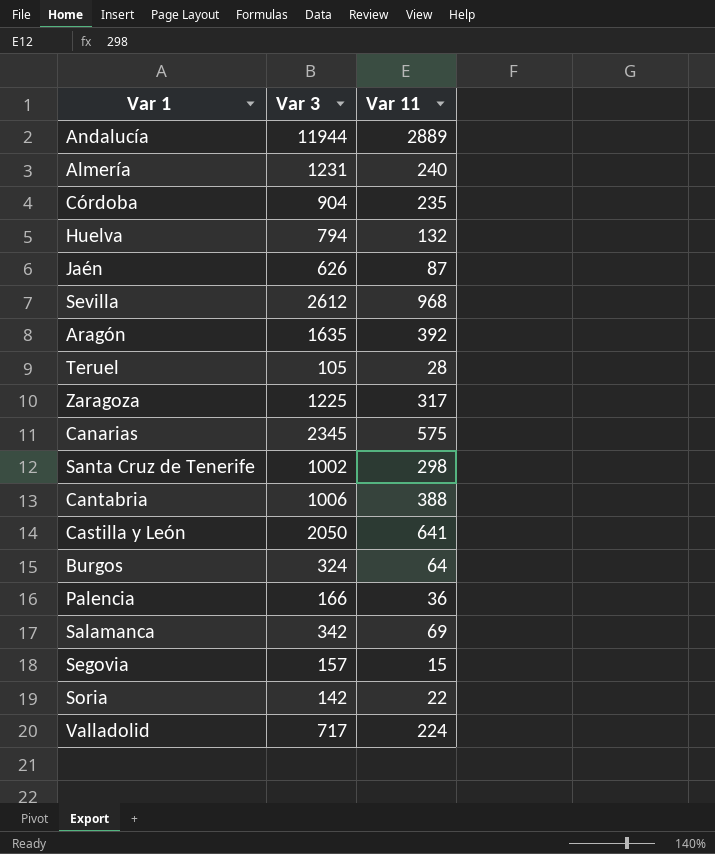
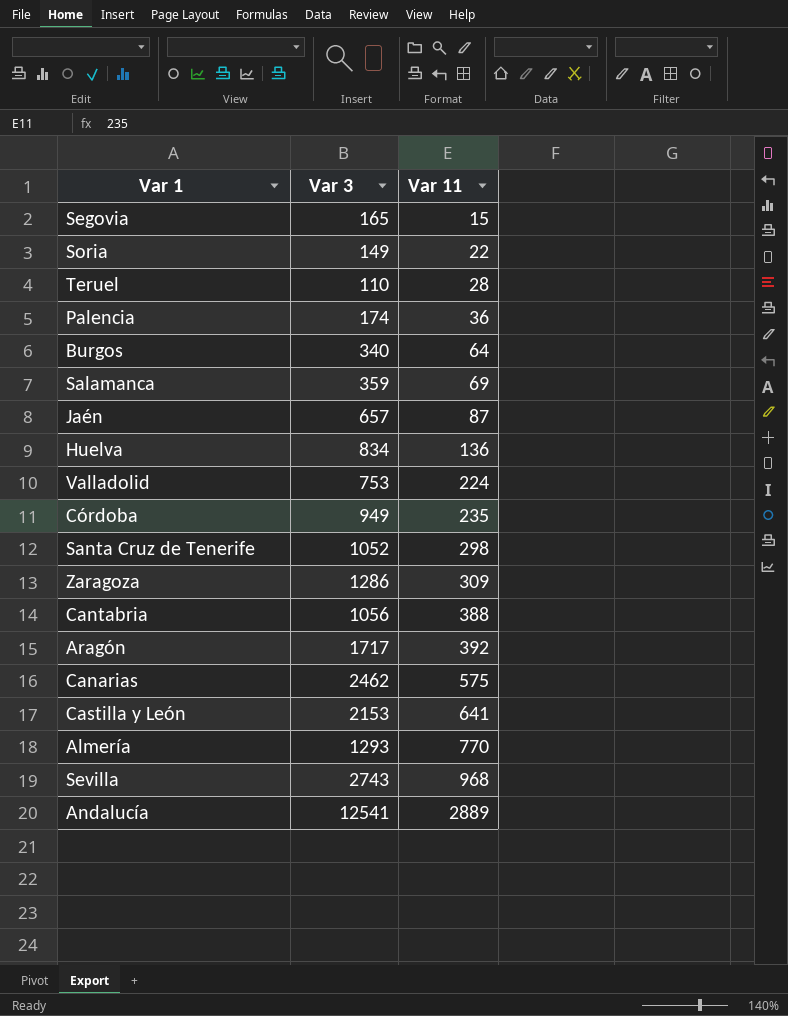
row order: none -> Var 11 ascending
Segovia | Var 3: 157 -> 165
Soria | Var 3: 142 -> 149
Teruel | Var 3: 105 -> 110
Palencia | Var 3: 166 -> 174
Burgos | Var 3: 324 -> 340
Salamanca | Var 3: 342 -> 359
Jaén | Var 3: 626 -> 657
Huelva | Var 3: 794 -> 834
Huelva | Var 11: 132 -> 136
Valladolid | Var 3: 717 -> 753
Córdoba | Var 3: 904 -> 949
Santa Cruz de Tenerife | Var 3: 1002 -> 1052
Zaragoza | Var 3: 1225 -> 1286
Zaragoza | Var 11: 317 -> 309
Cantabria | Var 3: 1006 -> 1056
Aragón | Var 3: 1635 -> 1717
Canarias | Var 3: 2345 -> 2462
Castilla y León | Var 3: 2050 -> 2153
Almería | Var 3: 1231 -> 1293
Almería | Var 11: 240 -> 770
Sevilla | Var 3: 2612 -> 2743
Andalucía | Var 3: 11944 -> 12541

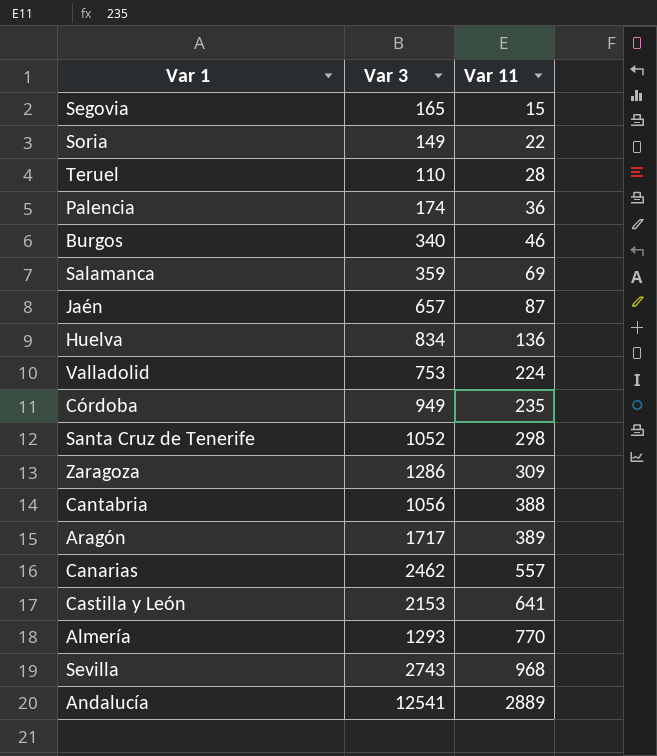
Burgos | Var 11: 64 -> 46
Aragón | Var 11: 392 -> 389
Canarias | Var 11: 575 -> 557

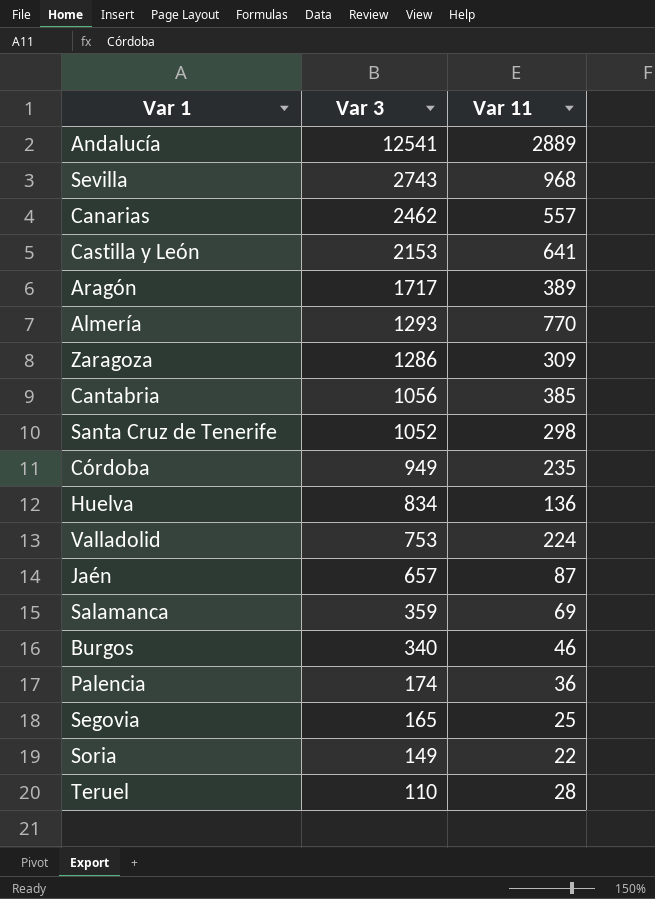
row order: Var 11 ascending -> Var 3 descending
Cantabria | Var 11: 388 -> 385
Segovia | Var 11: 15 -> 25

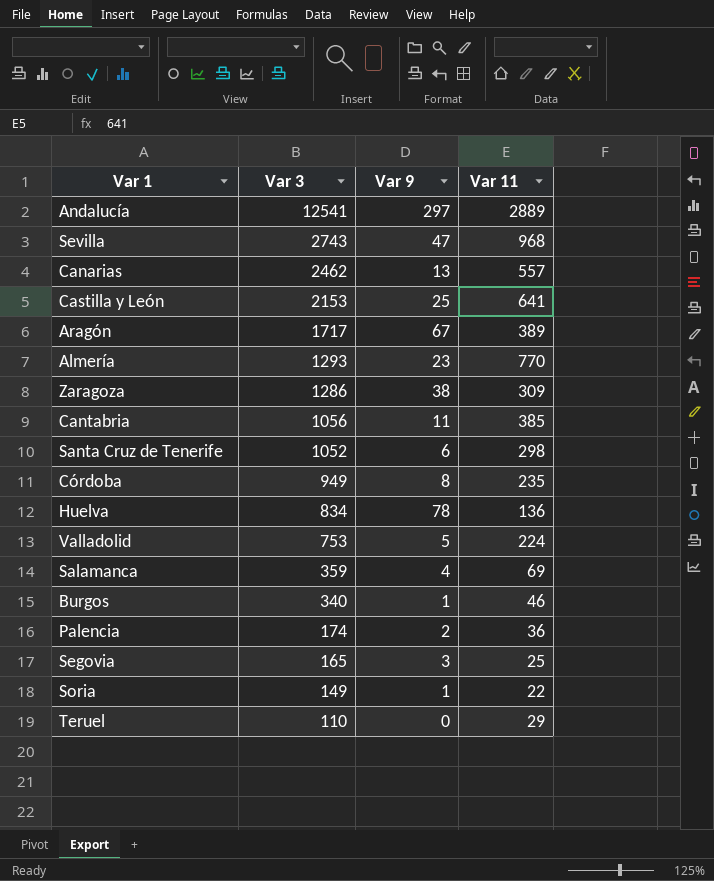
column Var 9 | position: none -> 3
row Jaén: 657 | 87 -> none
Teruel | Var 11: 28 -> 29

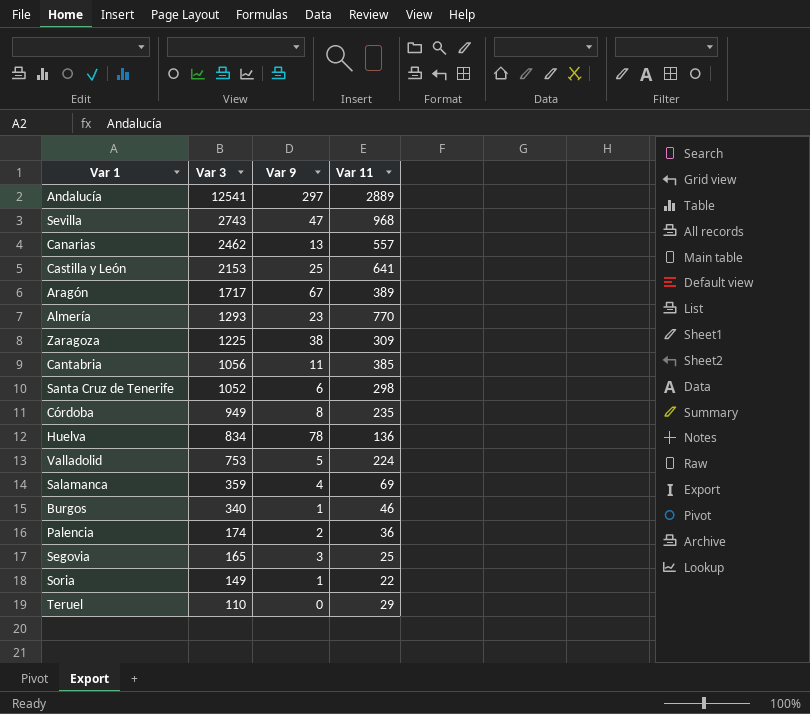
Zaragoza | Var 3: 1286 -> 1225

